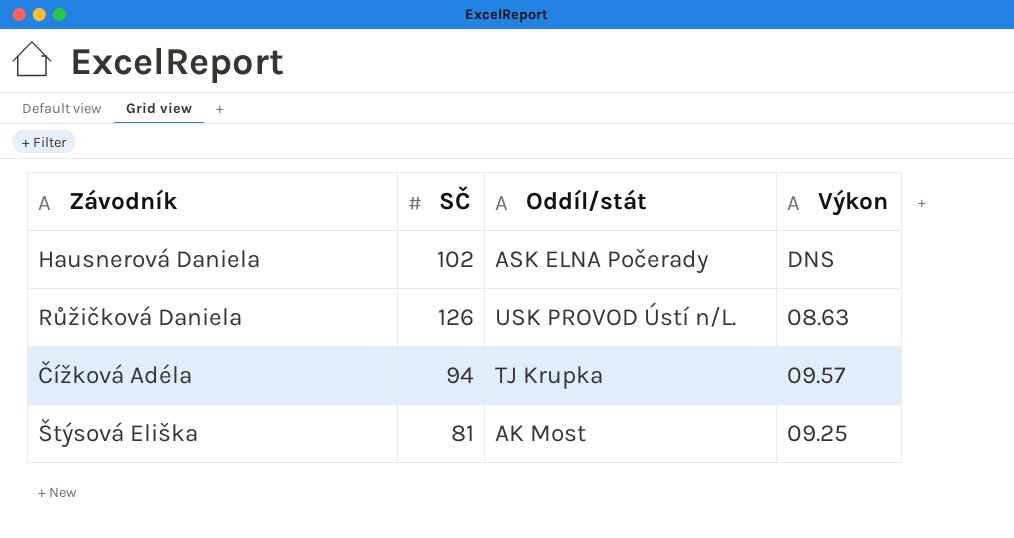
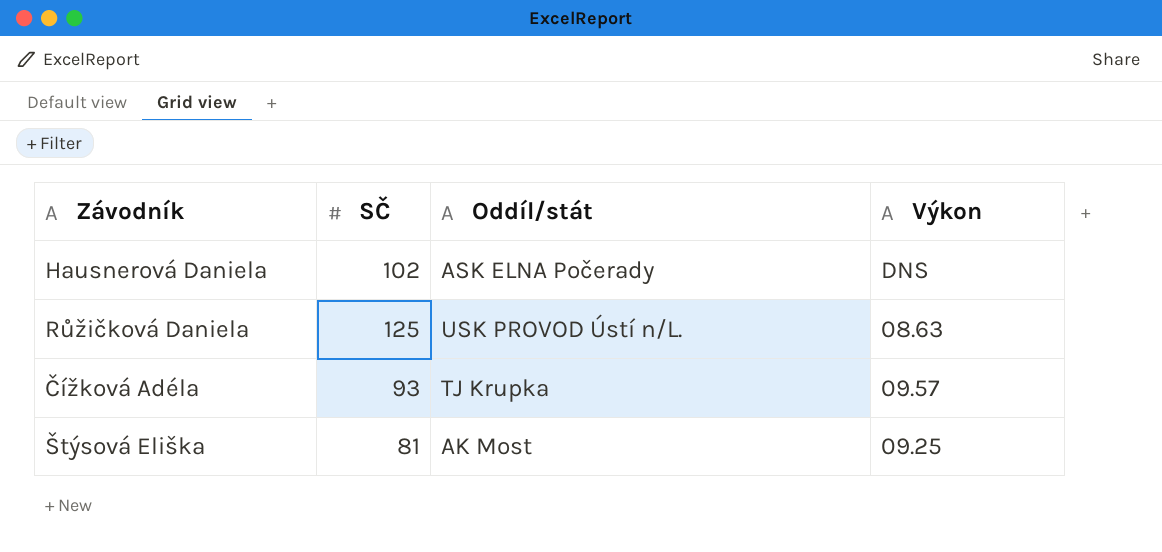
Růžičková Daniela | SČ: 126 -> 125
Čížková Adéla | SČ: 94 -> 93

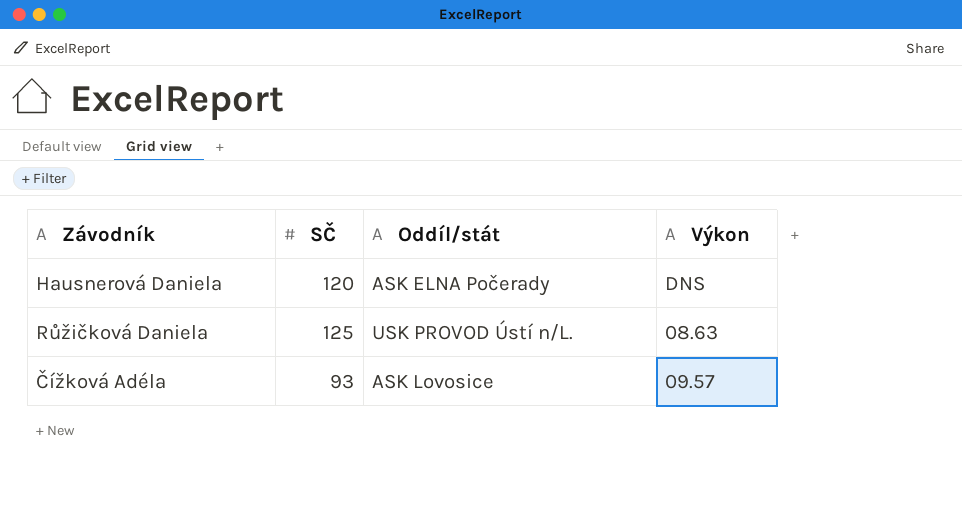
row Štýsová Eliška: 81 | AK Most | 09.25 -> none
Hausnerová Daniela | SČ: 102 -> 120
Čížková Adéla | Oddíl/stát: TJ Krupka -> ASK Lovosice

